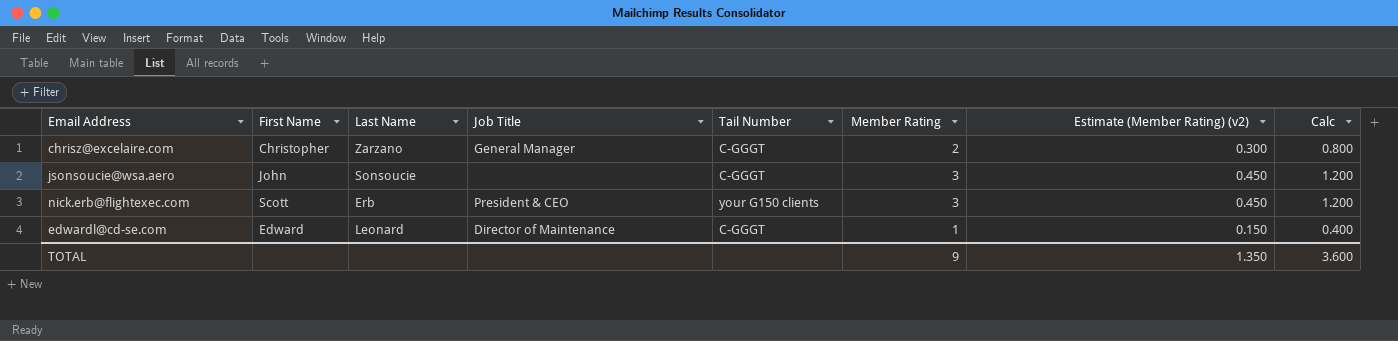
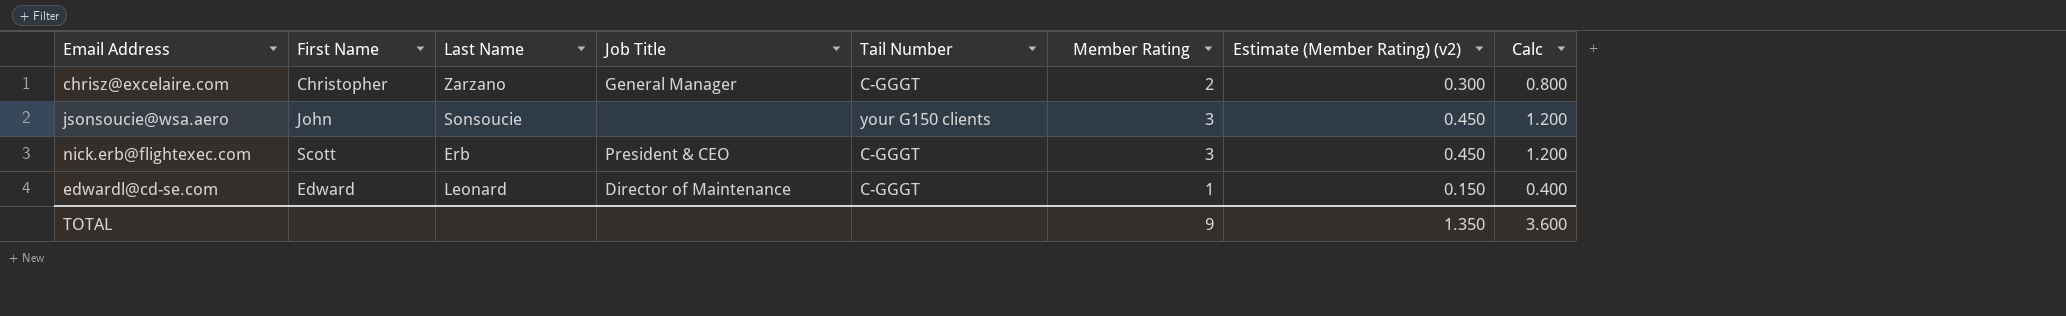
jsonsoucie@wsa.aero | Tail Number: C-GGGT -> your G150 clients
nick.erb@flightexec.com | Tail Number: your G150 clients -> C-GGGT

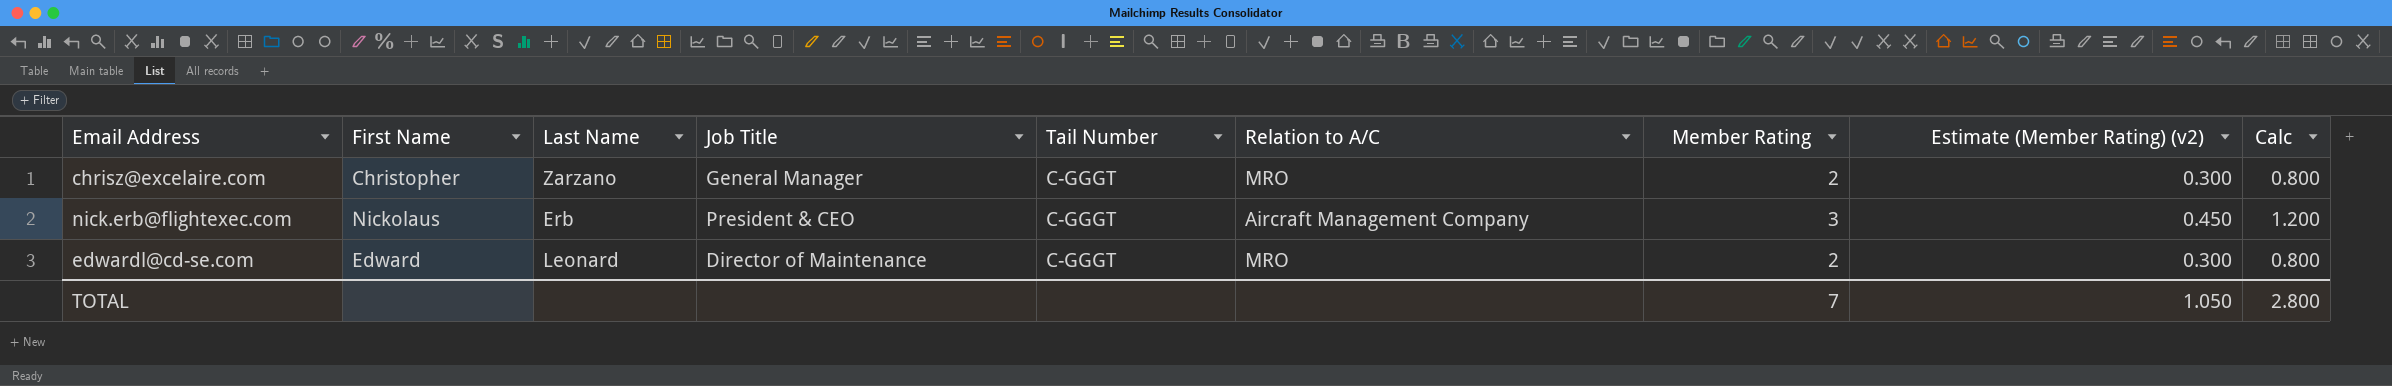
column Relation to A/C | position: none -> 6
row jsonsoucie@wsa.aero: John | Sonsoucie | none | your G150 clients | 3 | 0.450 | 1.200 -> none
nick.erb@flightexec.com | First Name: Scott -> Nickolaus
edwardl@cd-se.com | Member Rating: 1 -> 2
edwardl@cd-se.com | Estimate (Member Rating) (v2): 0.150 -> 0.300
edwardl@cd-se.com | Calc: 0.400 -> 0.800
TOTAL | Member Rating: 9 -> 7
TOTAL | Estimate (Member Rating) (v2): 1.350 -> 1.050
TOTAL | Calc: 3.600 -> 2.800

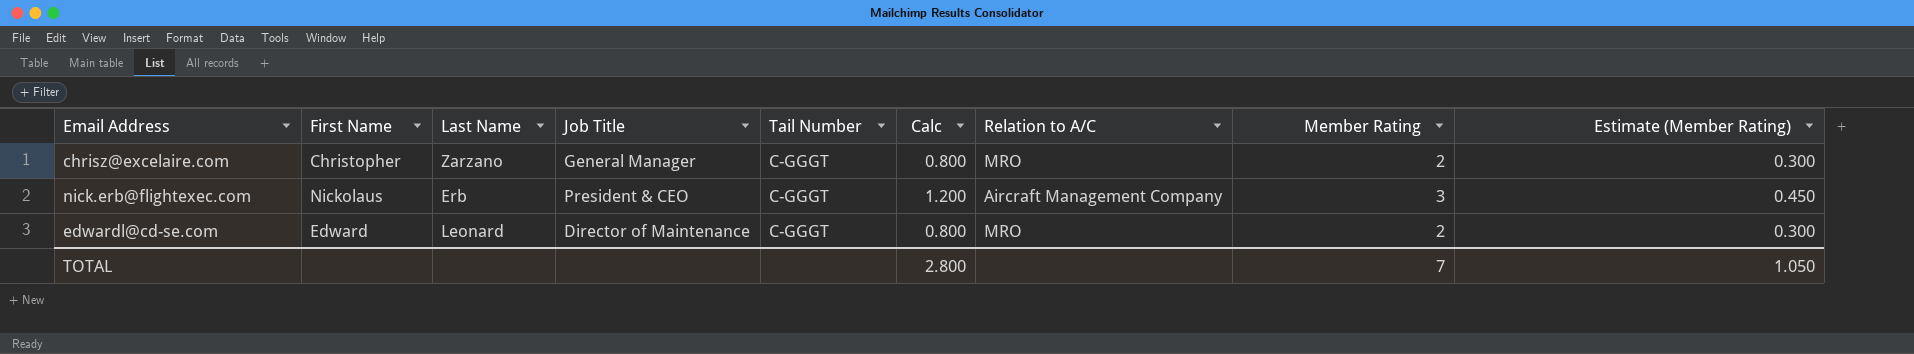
column Calc | position: 9 -> 6
column name: Estimate (Member Rating) (v2) -> Estimate (Member Rating)

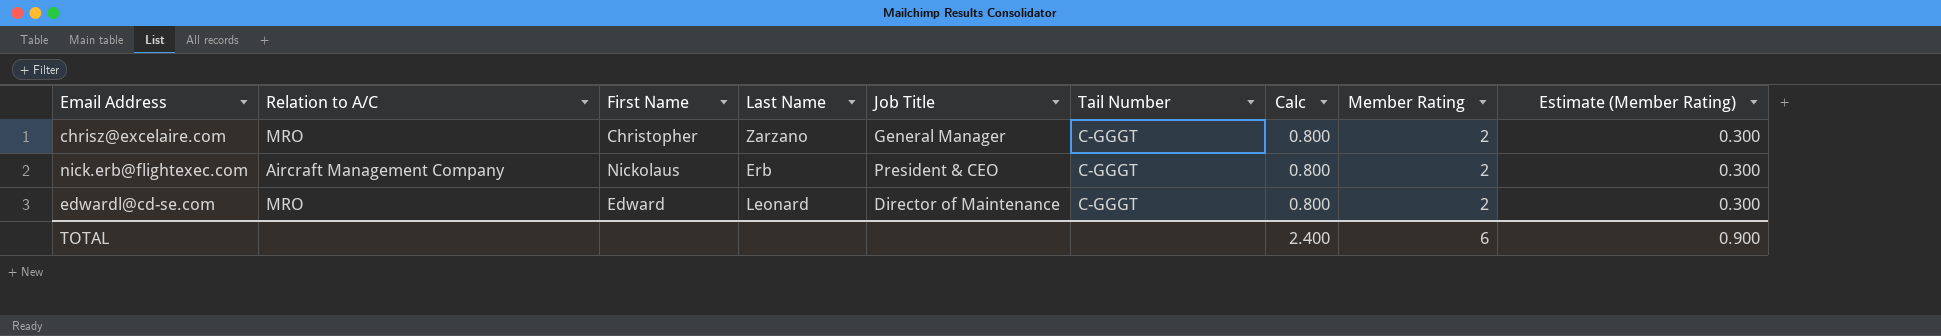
column Relation to A/C | position: 7 -> 2
nick.erb@flightexec.com | Calc: 1.200 -> 0.800
nick.erb@flightexec.com | Member Rating: 3 -> 2
nick.erb@flightexec.com | Estimate (Member Rating): 0.450 -> 0.300
TOTAL | Calc: 2.800 -> 2.400
TOTAL | Member Rating: 7 -> 6
TOTAL | Estimate (Member Rating): 1.050 -> 0.900

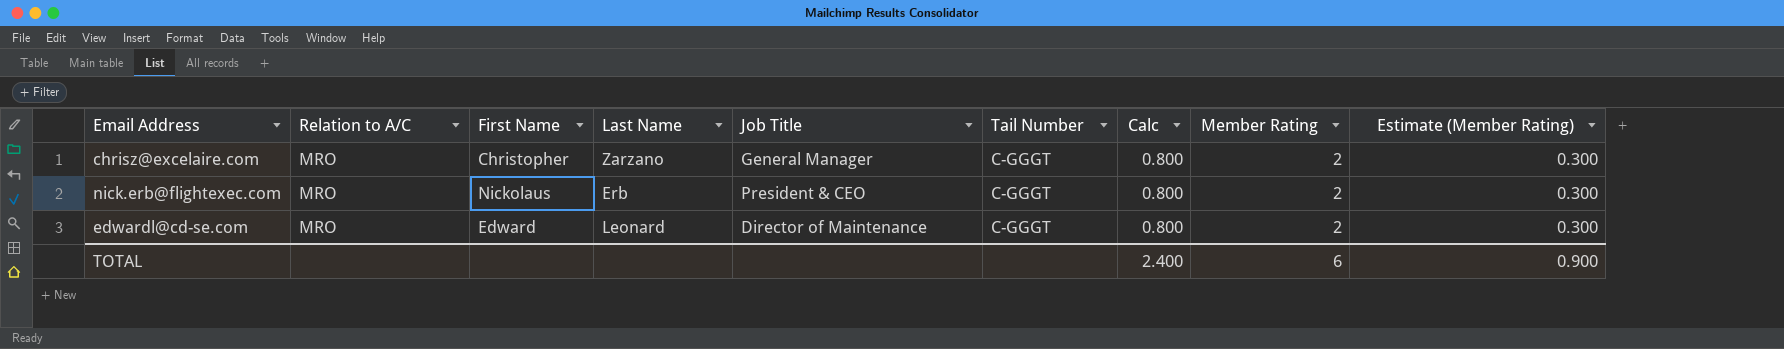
nick.erb@flightexec.com | Relation to A/C: Aircraft Management Company -> MRO

